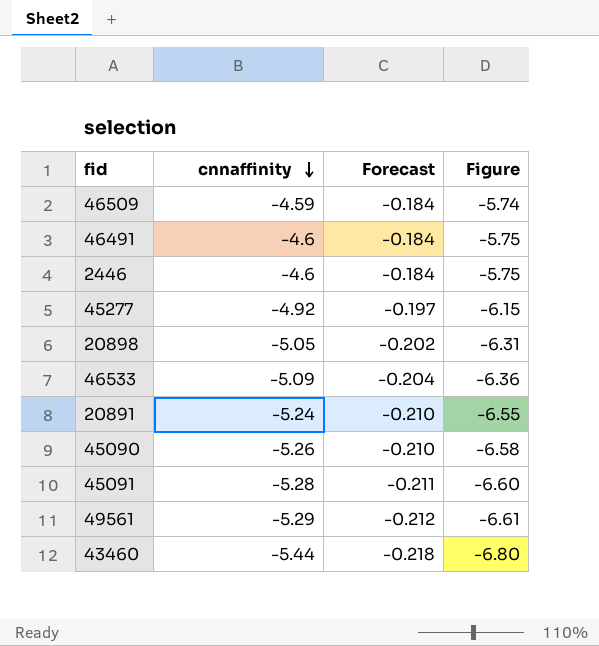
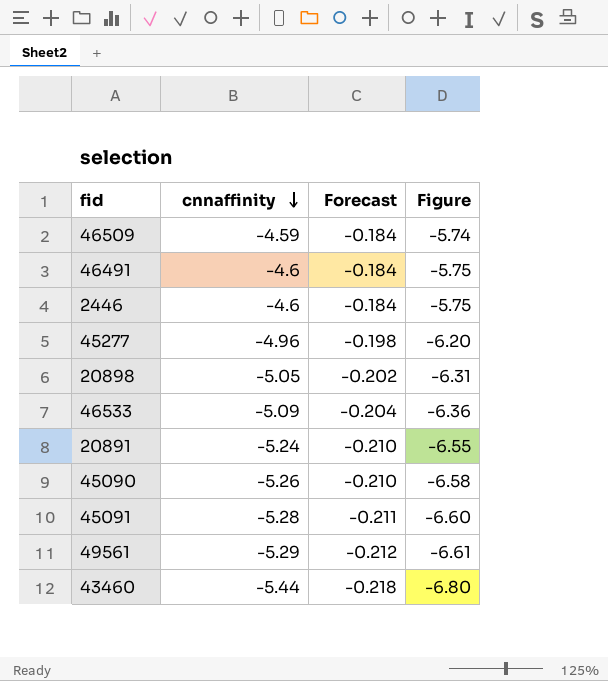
45277 | cnnaffinity: -4.92 -> -4.96
45277 | Forecast: -0.197 -> -0.198
45277 | Figure: -6.15 -> -6.20

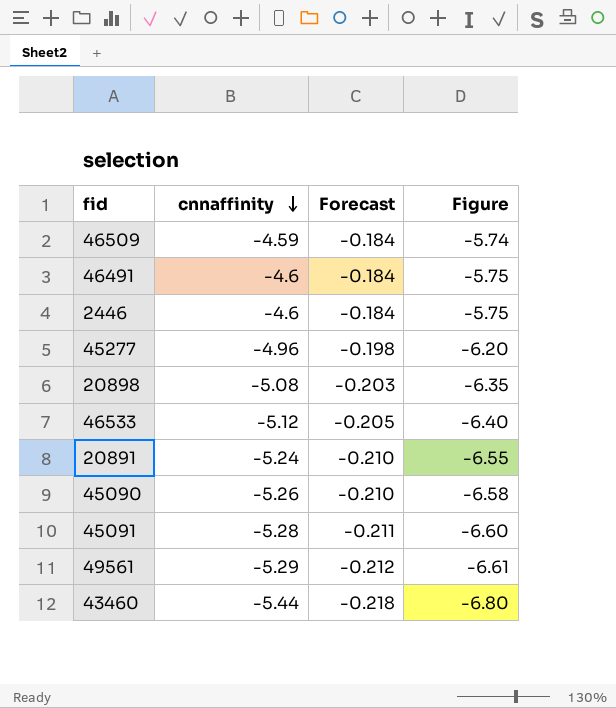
20898 | cnnaffinity: -5.05 -> -5.08
20898 | Forecast: -0.202 -> -0.203
20898 | Figure: -6.31 -> -6.35
46533 | cnnaffinity: -5.09 -> -5.12
46533 | Forecast: -0.204 -> -0.205
46533 | Figure: -6.36 -> -6.40

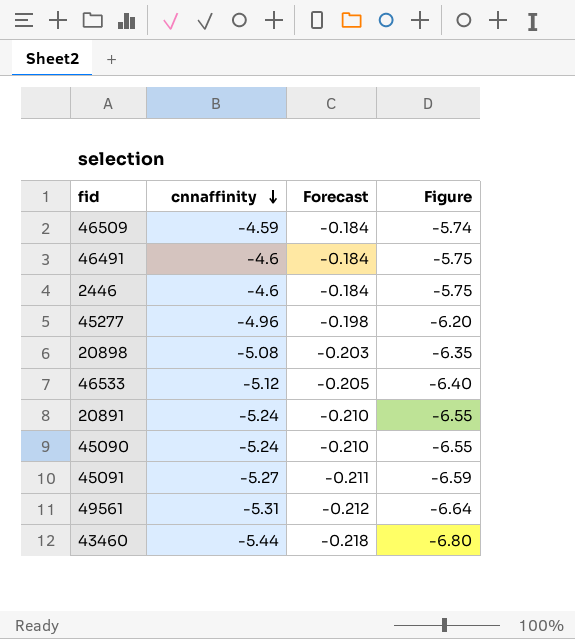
45090 | cnnaffinity: -5.26 -> -5.24
45090 | Figure: -6.58 -> -6.55
45091 | cnnaffinity: -5.28 -> -5.27
45091 | Figure: -6.60 -> -6.59
49561 | cnnaffinity: -5.29 -> -5.31
49561 | Figure: -6.61 -> -6.64

